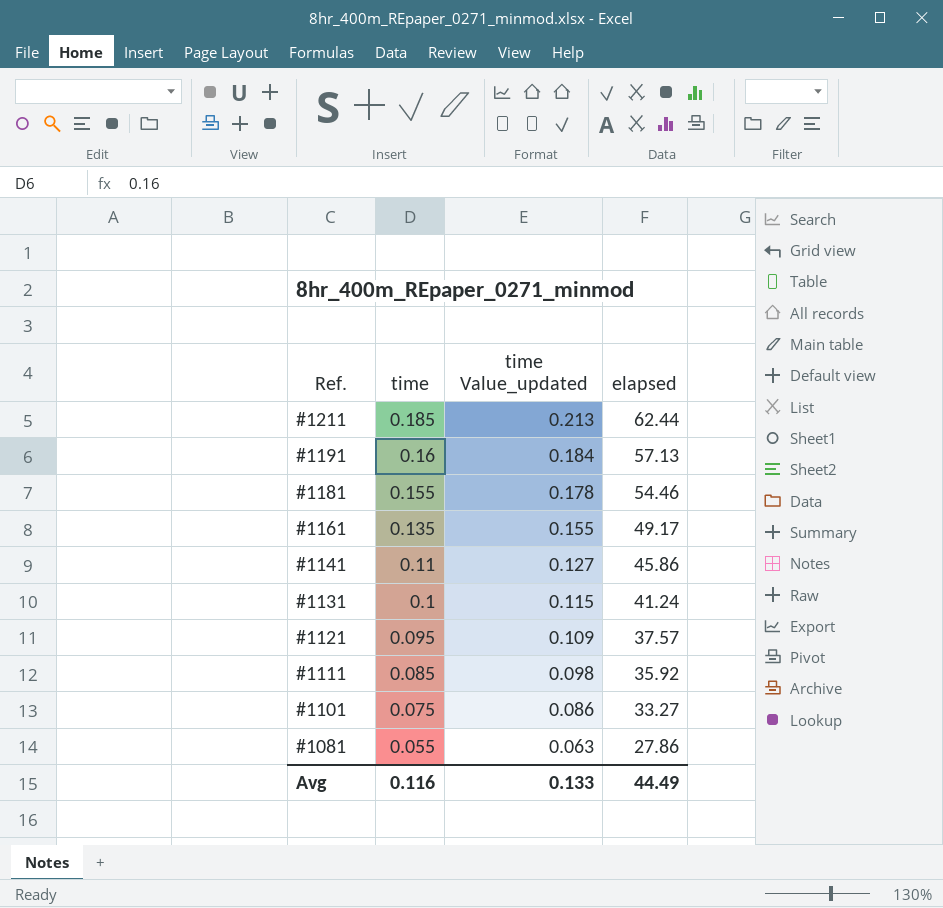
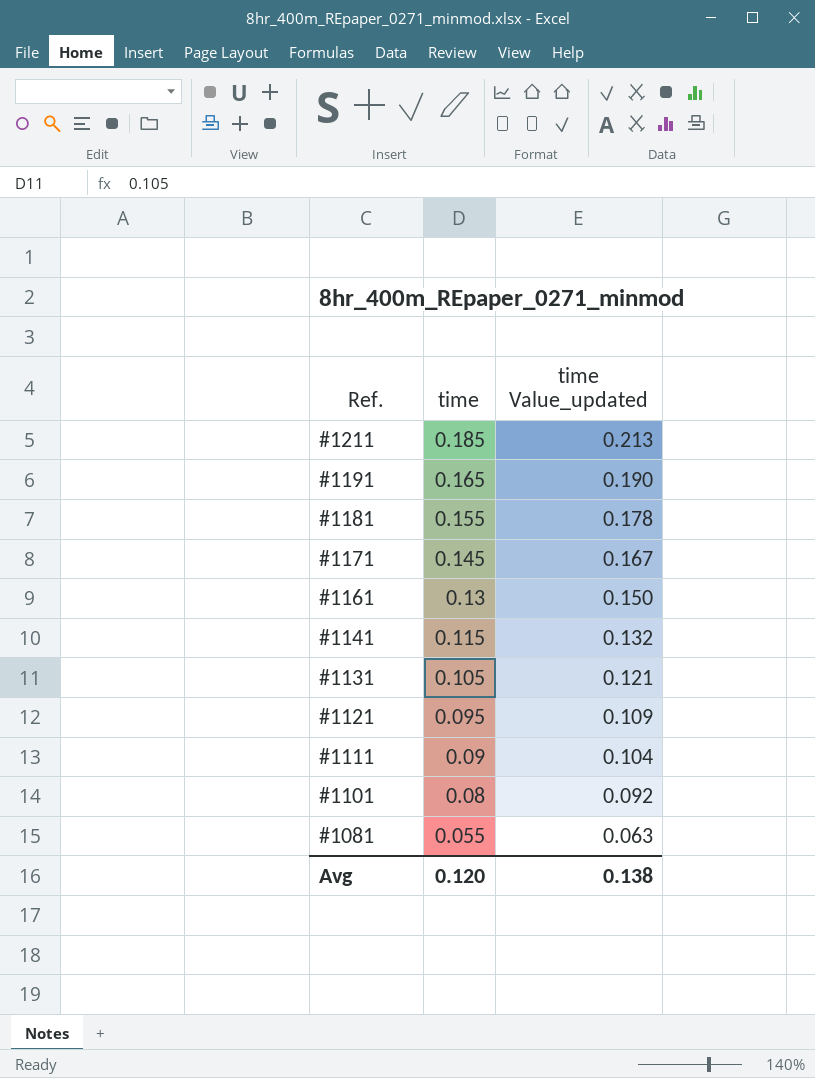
column elapsed | position: 4 -> none
#1191 | time: 0.16 -> 0.165
#1191 | time Value_updated: 0.184 -> 0.190
row #1171: none -> 0.145 | 0.167
#1161 | time: 0.135 -> 0.13
#1161 | time Value_updated: 0.155 -> 0.150
#1141 | time: 0.11 -> 0.115
#1141 | time Value_updated: 0.127 -> 0.132
#1131 | time: 0.1 -> 0.105
#1131 | time Value_updated: 0.115 -> 0.121
#1111 | time: 0.085 -> 0.09
#1111 | time Value_updated: 0.098 -> 0.104
#1101 | time: 0.075 -> 0.08
#1101 | time Value_updated: 0.086 -> 0.092
Avg | time: 0.116 -> 0.120
Avg | time Value_updated: 0.133 -> 0.138

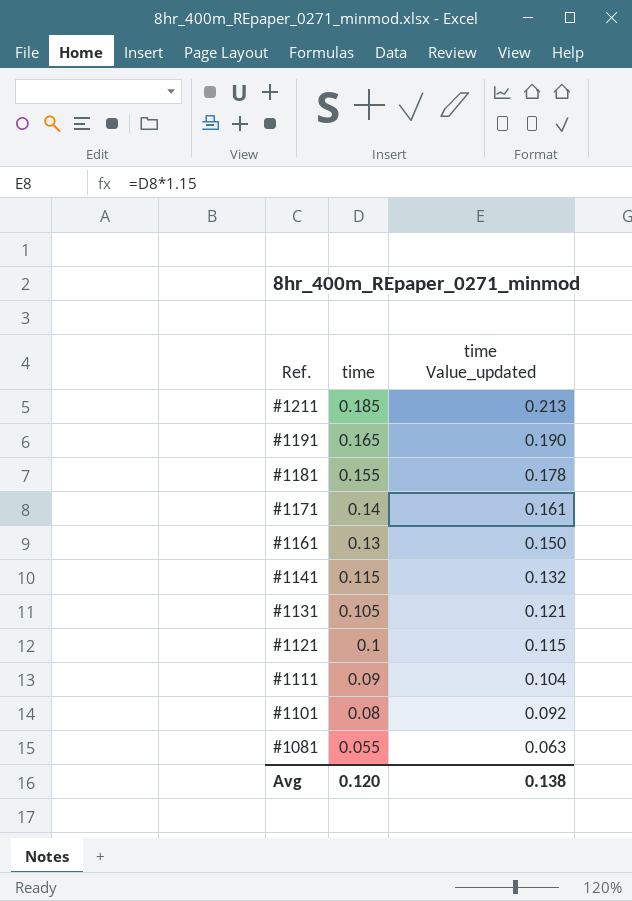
#1171 | time: 0.145 -> 0.14
#1171 | time Value_updated: 0.167 -> 0.161
#1121 | time: 0.095 -> 0.1
#1121 | time Value_updated: 0.109 -> 0.115

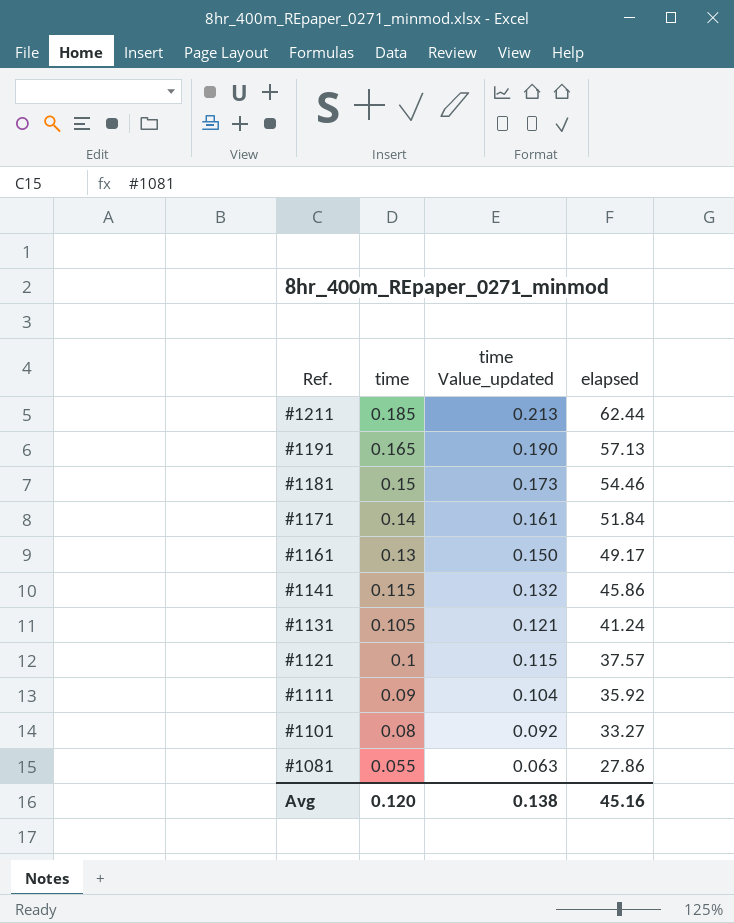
column elapsed | position: none -> 4
#1181 | time: 0.155 -> 0.15
#1181 | time Value_updated: 0.178 -> 0.173

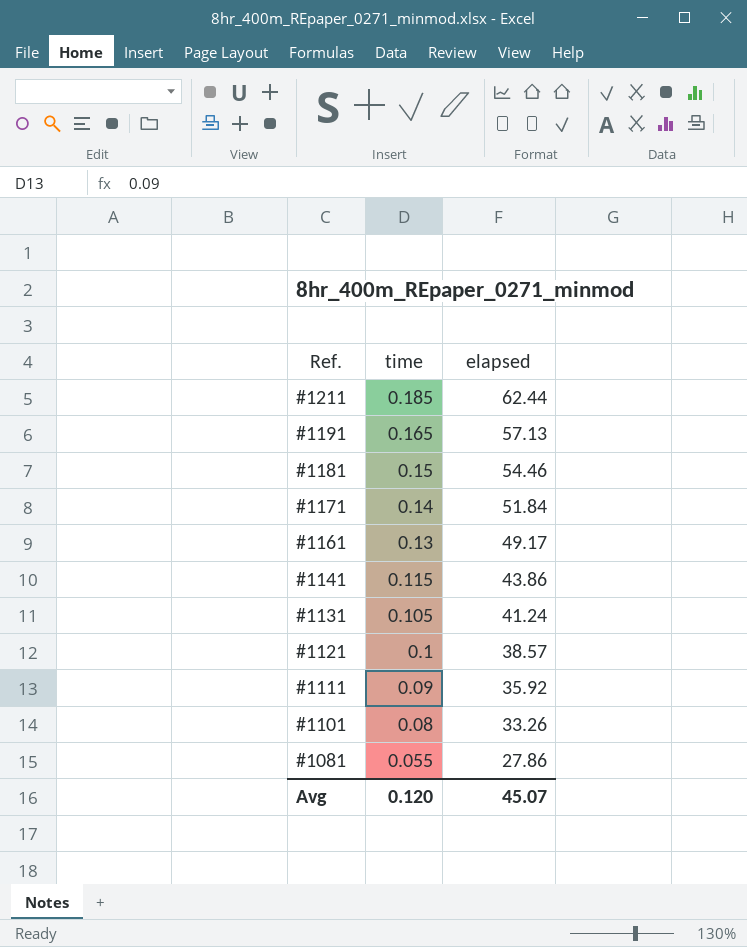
column time Value_updated | formula: [time] * 1.15 -> none
#1141 | elapsed: 45.86 -> 43.86
#1121 | elapsed: 37.57 -> 38.57
#1101 | elapsed: 33.27 -> 33.26
Avg | elapsed: 45.16 -> 45.07

